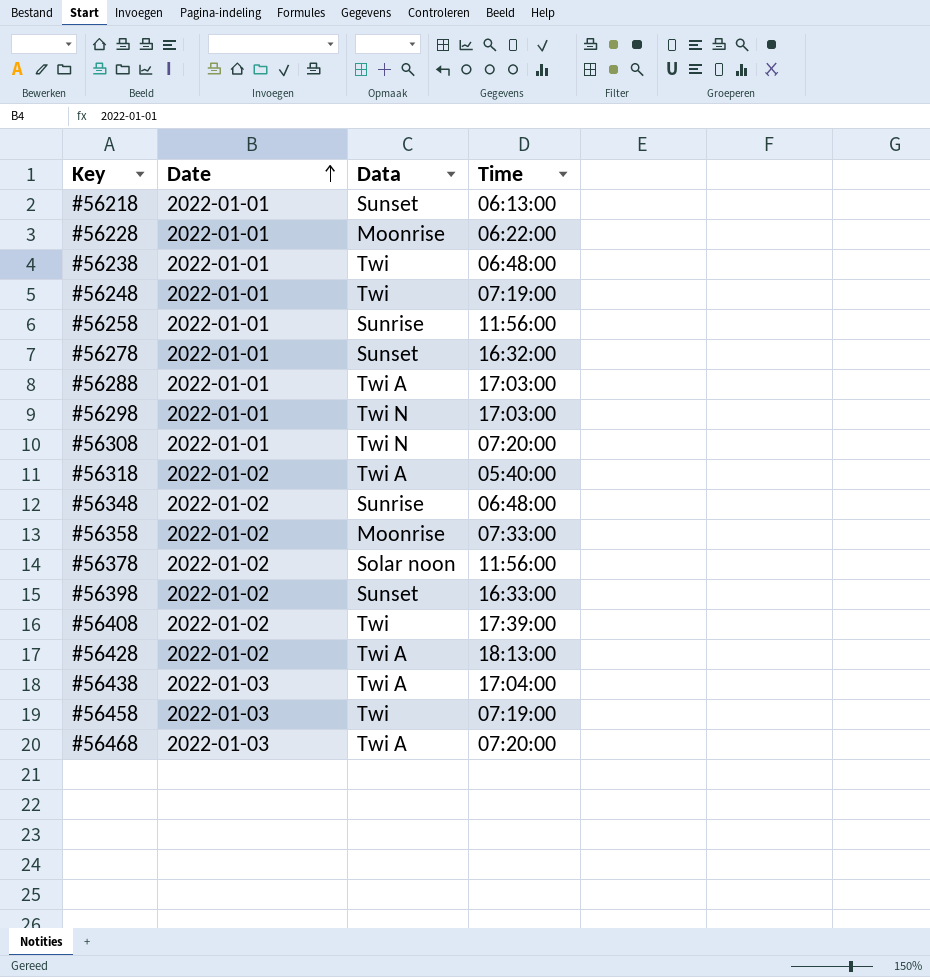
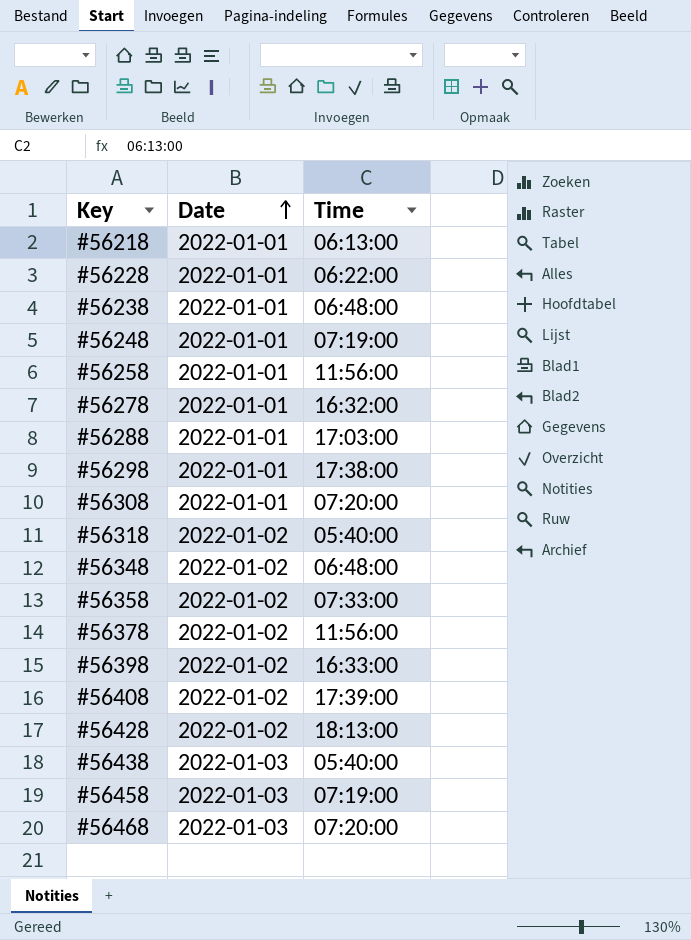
column Data | position: 3 -> none
#56298 | Time: 17:03:00 -> 17:38:00
#56438 | Time: 17:04:00 -> 05:40:00

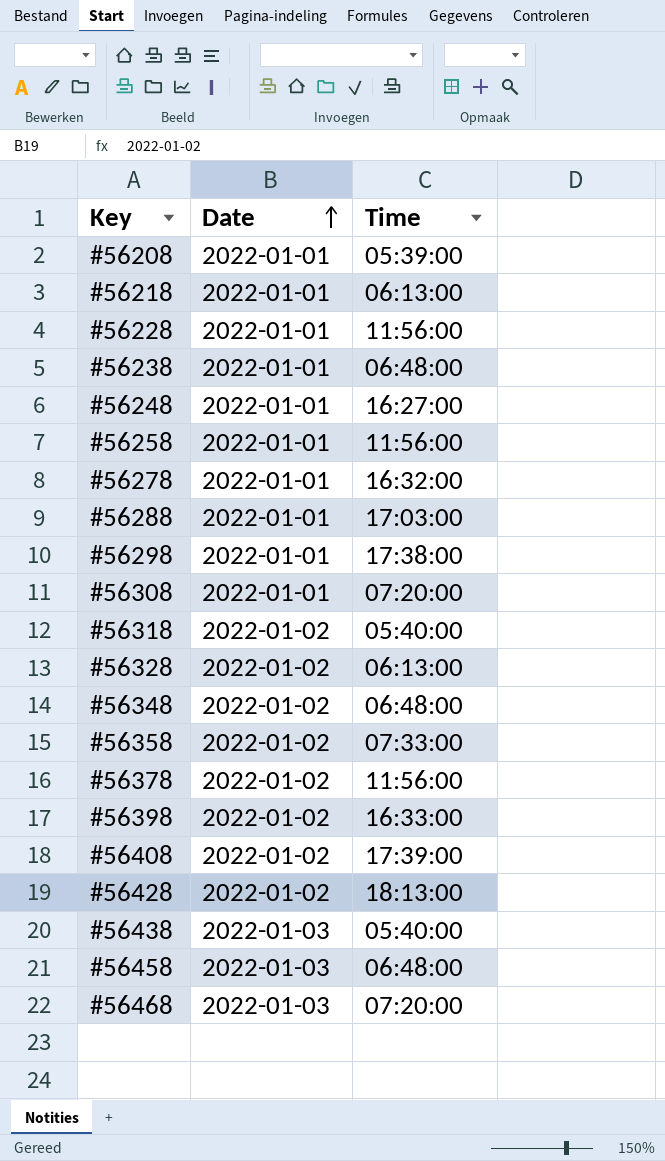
row #56208: none -> 2022-01-01 | 05:39:00
#56228 | Time: 06:22:00 -> 11:56:00
#56248 | Time: 07:19:00 -> 16:27:00
row #56328: none -> 2022-01-02 | 06:13:00
#56458 | Time: 07:19:00 -> 06:48:00

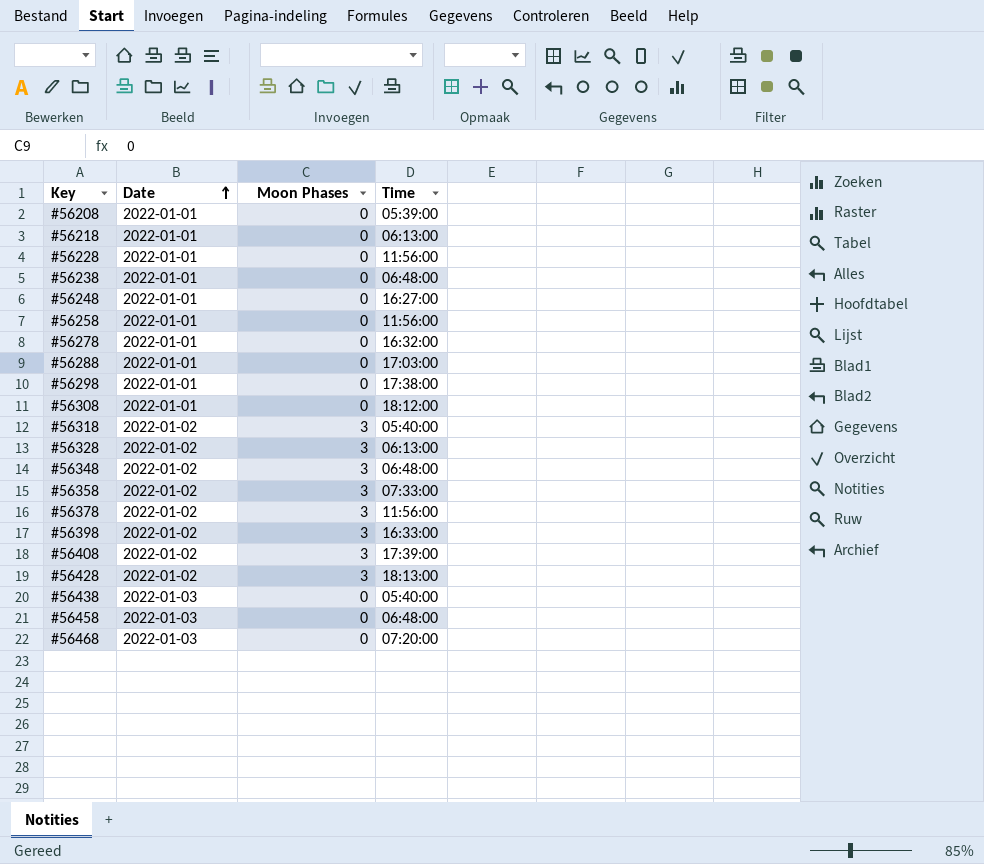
column Moon Phases | position: none -> 3
#56308 | Time: 07:20:00 -> 18:12:00

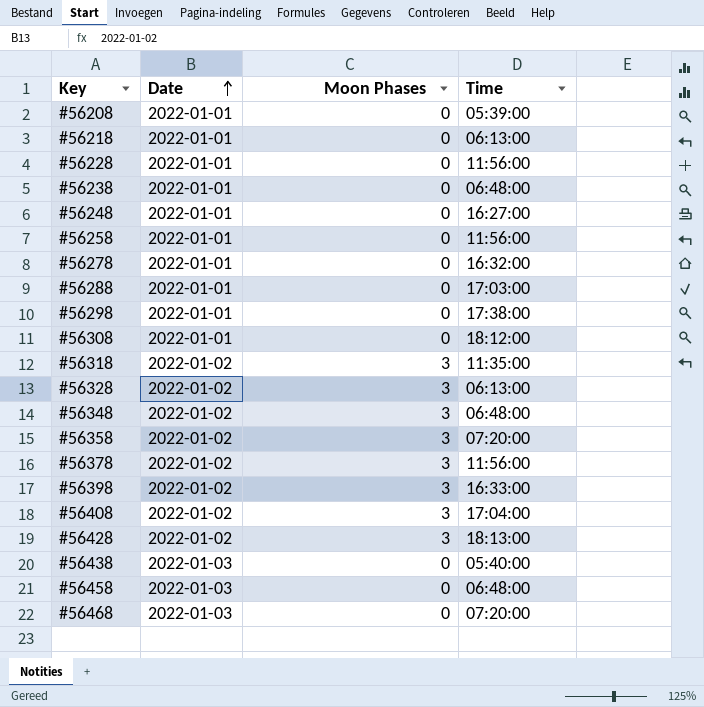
#56318 | Time: 05:40:00 -> 11:35:00
#56358 | Time: 07:33:00 -> 07:20:00
#56408 | Time: 17:39:00 -> 17:04:00

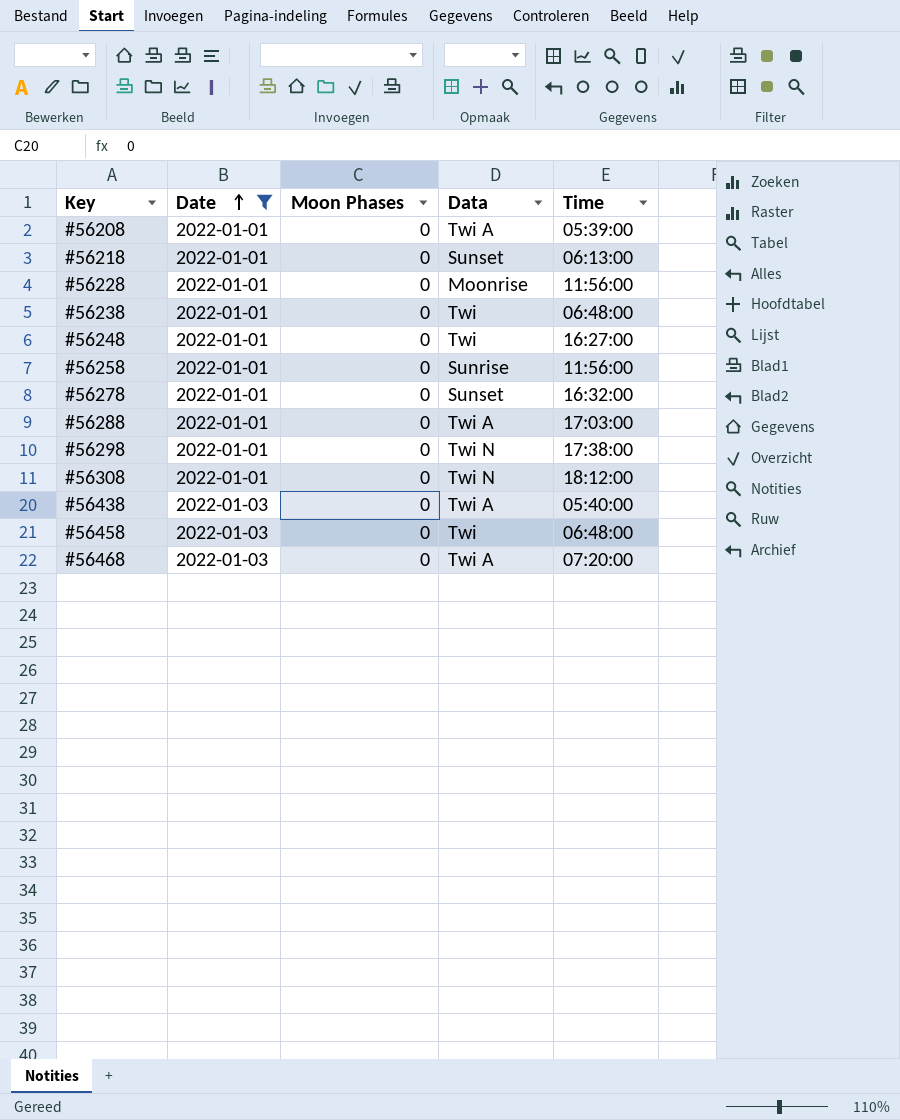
filter: none -> Date != 2022-01-02
column Data | position: none -> 4

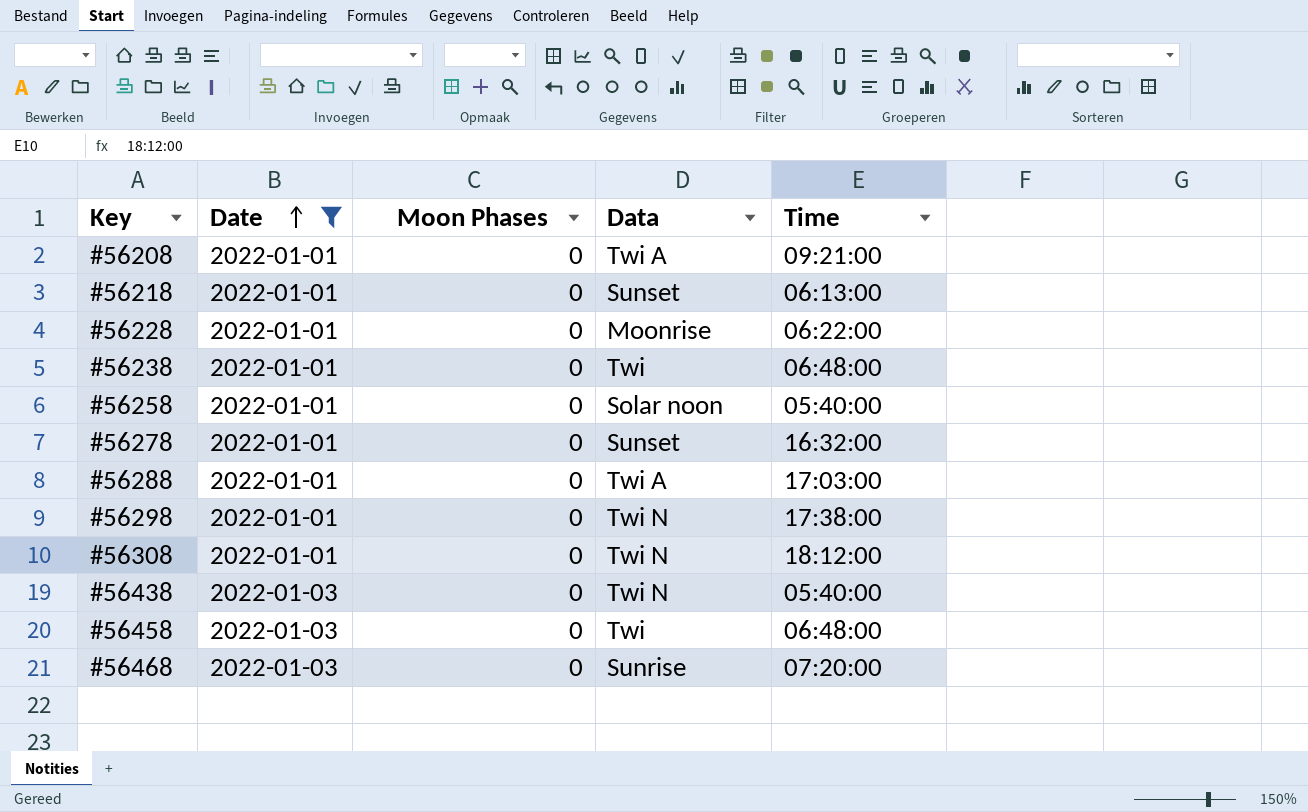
row #56248: 2022-01-01 | 0 | Twi | 16:27:00 -> none
#56208 | Time: 05:39:00 -> 09:21:00
#56228 | Time: 11:56:00 -> 06:22:00
#56258 | Data: Sunrise -> Solar noon
#56258 | Time: 11:56:00 -> 05:40:00
#56438 | Data: Twi A -> Twi N
#56468 | Data: Twi A -> Sunrise

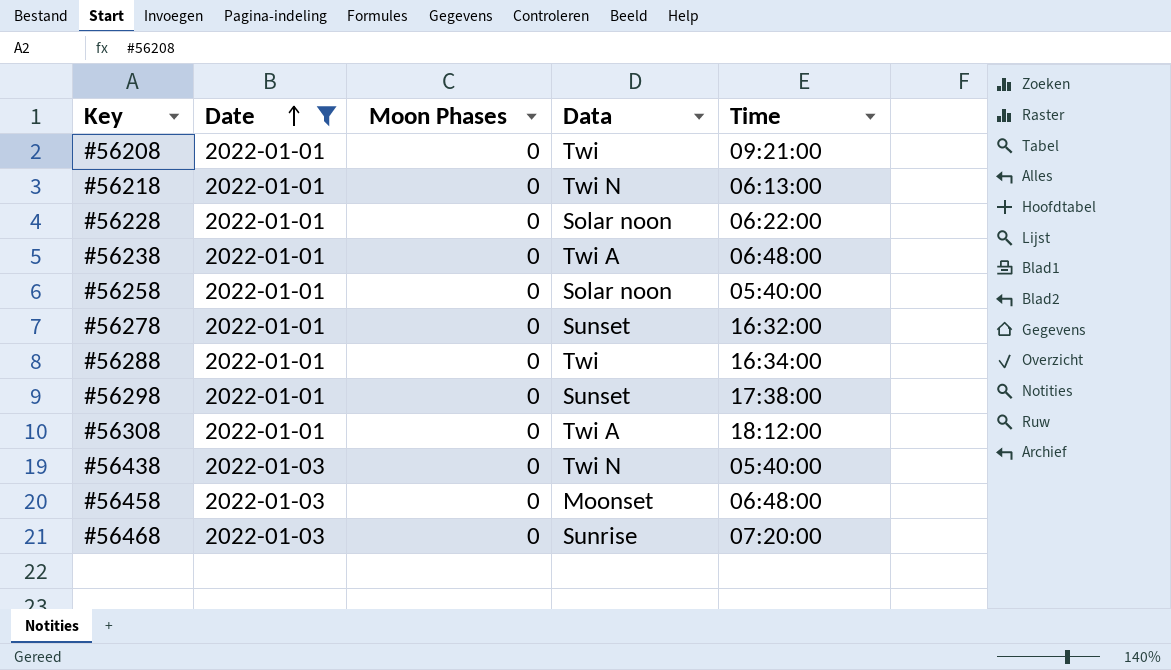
#56208 | Data: Twi A -> Twi
#56218 | Data: Sunset -> Twi N
#56228 | Data: Moonrise -> Solar noon
#56238 | Data: Twi -> Twi A
#56288 | Data: Twi A -> Twi
#56288 | Time: 17:03:00 -> 16:34:00
#56298 | Data: Twi N -> Sunset
#56308 | Data: Twi N -> Twi A
#56458 | Data: Twi -> Moonset

